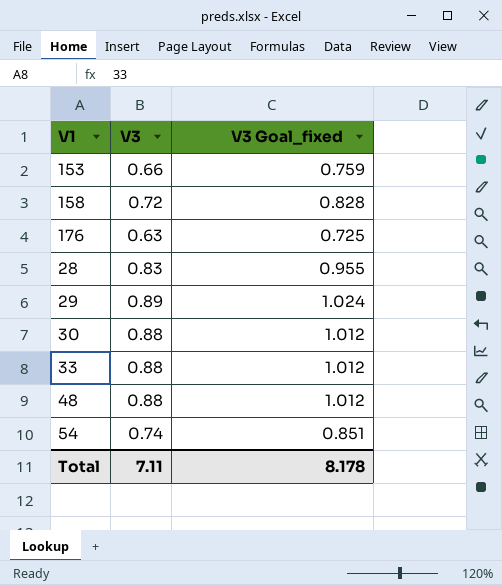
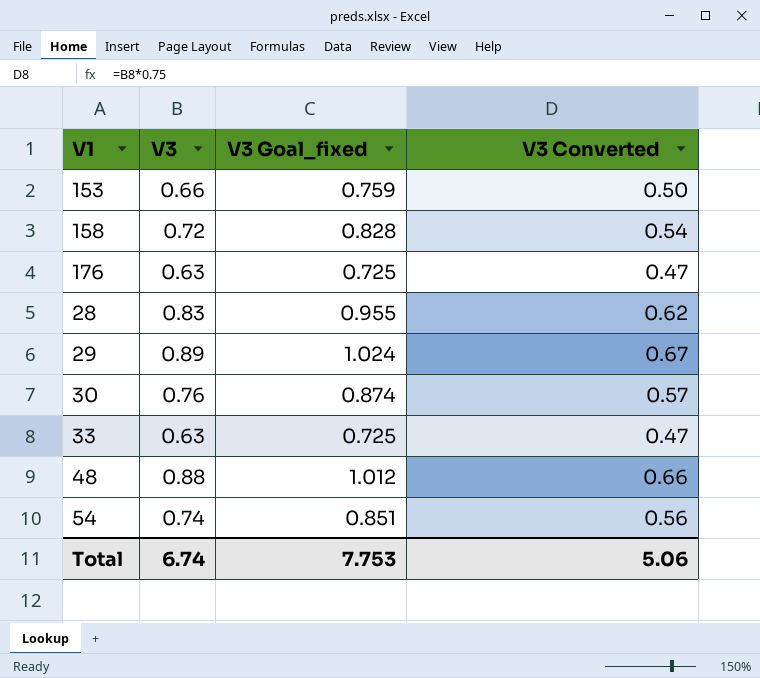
column V3 Converted | formula: none -> [V3] * 0.75
30 | V3: 0.88 -> 0.76
30 | V3 Goal_fixed: 1.012 -> 0.874
33 | V3: 0.88 -> 0.63
33 | V3 Goal_fixed: 1.012 -> 0.725
Total | V3: 7.11 -> 6.74
Total | V3 Goal_fixed: 8.178 -> 7.753

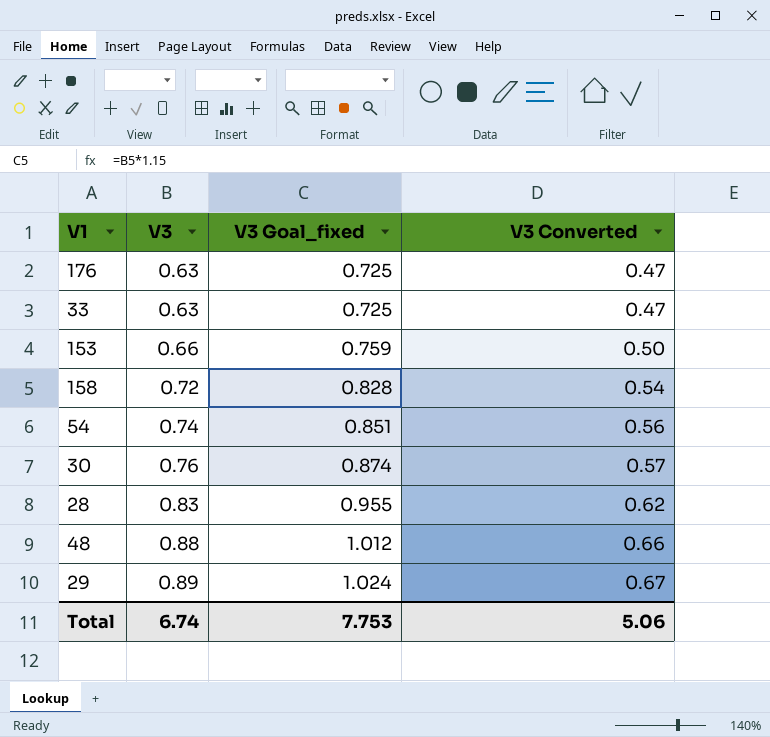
row order: none -> V3 ascending

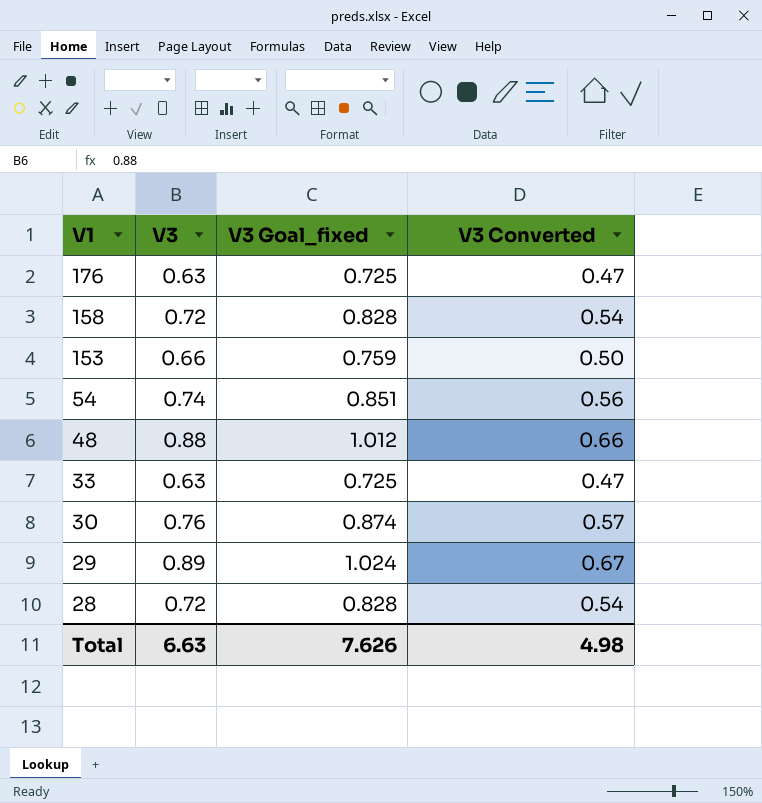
row order: V3 ascending -> V1 descending
28 | V3: 0.83 -> 0.72
28 | V3 Goal_fixed: 0.955 -> 0.828
28 | V3 Converted: 0.62 -> 0.54
Total | V3: 6.74 -> 6.63
Total | V3 Goal_fixed: 7.753 -> 7.626
Total | V3 Converted: 5.06 -> 4.98

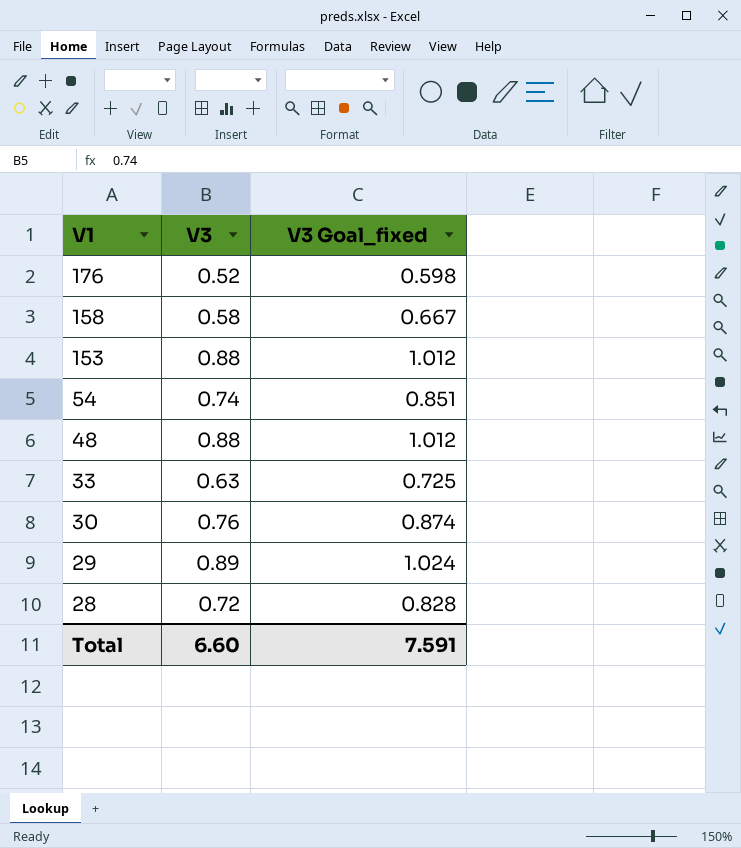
column V3 Converted | formula: [V3] * 0.75 -> none
176 | V3: 0.63 -> 0.52
176 | V3 Goal_fixed: 0.725 -> 0.598
158 | V3: 0.72 -> 0.58
158 | V3 Goal_fixed: 0.828 -> 0.667
153 | V3: 0.66 -> 0.88
153 | V3 Goal_fixed: 0.759 -> 1.012
Total | V3: 6.63 -> 6.60
Total | V3 Goal_fixed: 7.626 -> 7.591

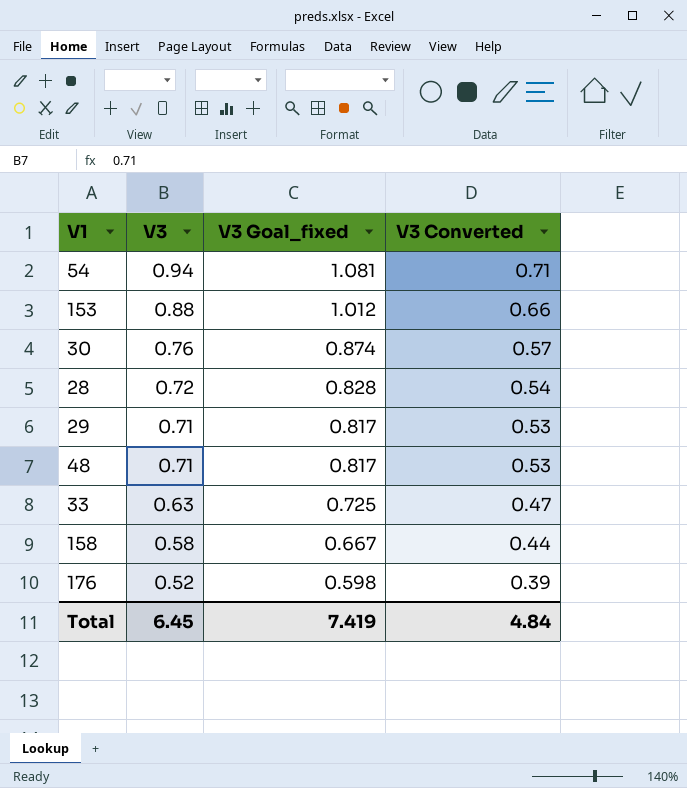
row order: V1 descending -> V3 descending
column V3 Converted | formula: none -> [V3] * 0.75
54 | V3: 0.74 -> 0.94
54 | V3 Goal_fixed: 0.851 -> 1.081
29 | V3: 0.89 -> 0.71
29 | V3 Goal_fixed: 1.024 -> 0.817
48 | V3: 0.88 -> 0.71
48 | V3 Goal_fixed: 1.012 -> 0.817
Total | V3: 6.60 -> 6.45
Total | V3 Goal_fixed: 7.591 -> 7.419

